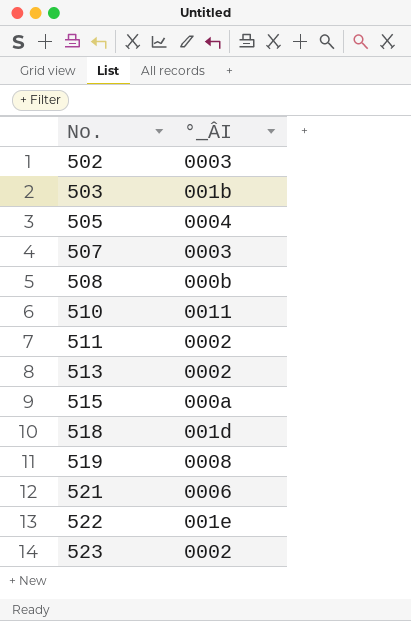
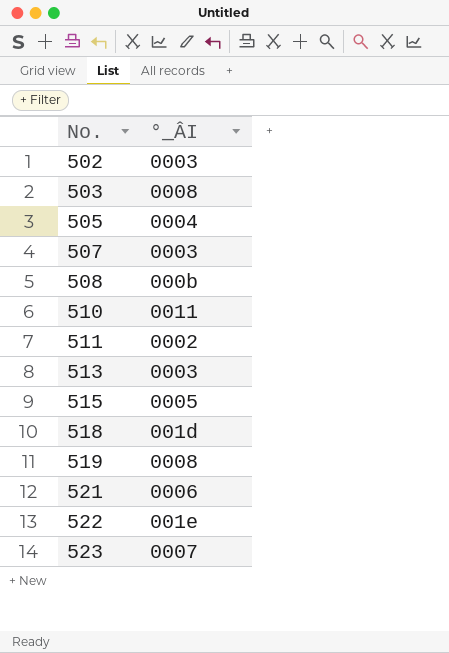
503 | °_ÂI: 001b -> 0008
513 | °_ÂI: 0002 -> 0003
515 | °_ÂI: 000a -> 0005
523 | °_ÂI: 0002 -> 0007

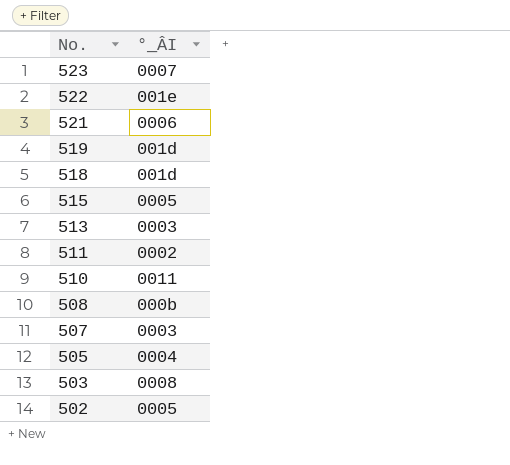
row order: No. ascending -> No. descending
519 | °_ÂI: 0008 -> 001d
502 | °_ÂI: 0003 -> 0005

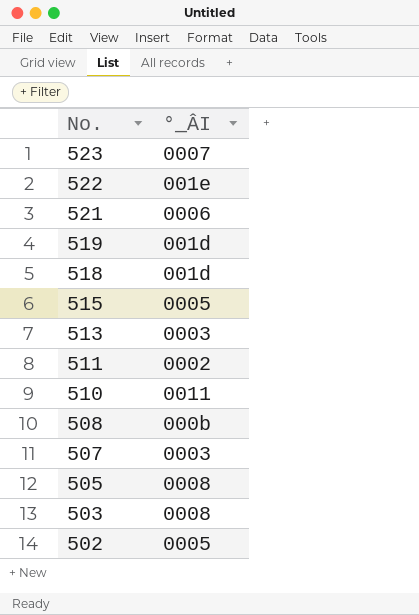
505 | °_ÂI: 0004 -> 0008

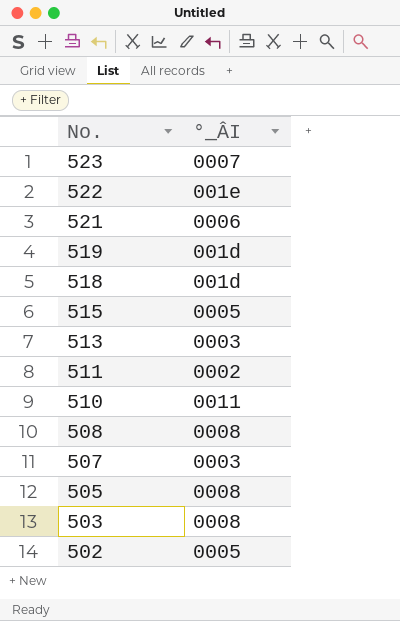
508 | °_ÂI: 000b -> 0008

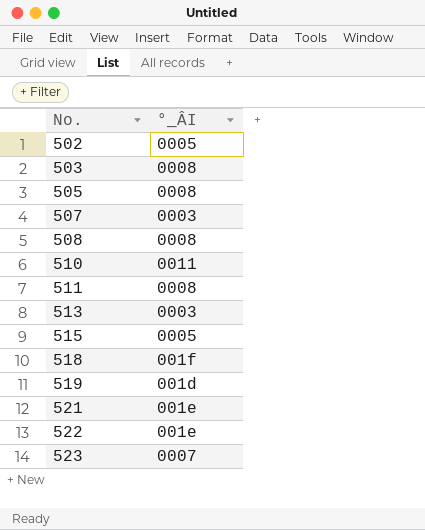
row order: No. descending -> No. ascending
511 | °_ÂI: 0002 -> 0008
518 | °_ÂI: 001d -> 001f
521 | °_ÂI: 0006 -> 001e

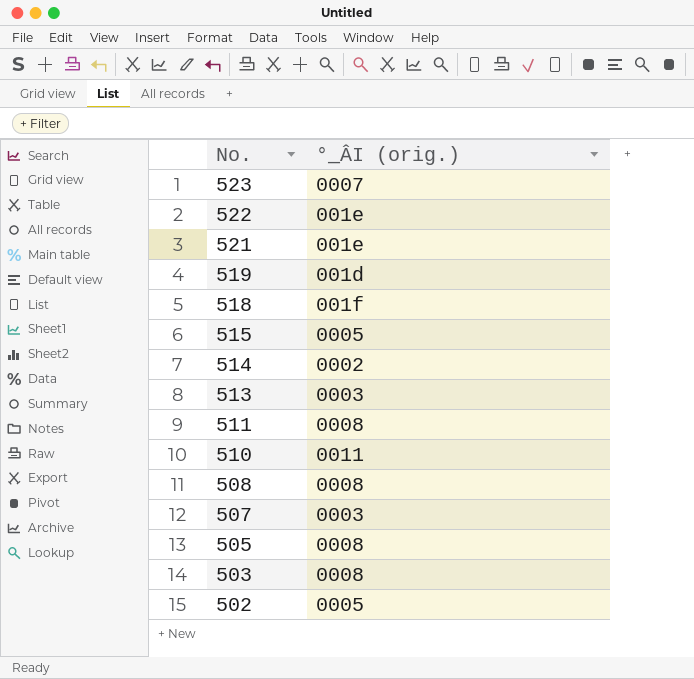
row order: No. ascending -> No. descending
column name: °_ÂI -> °_ÂI (orig.)
row 514: none -> 0002

